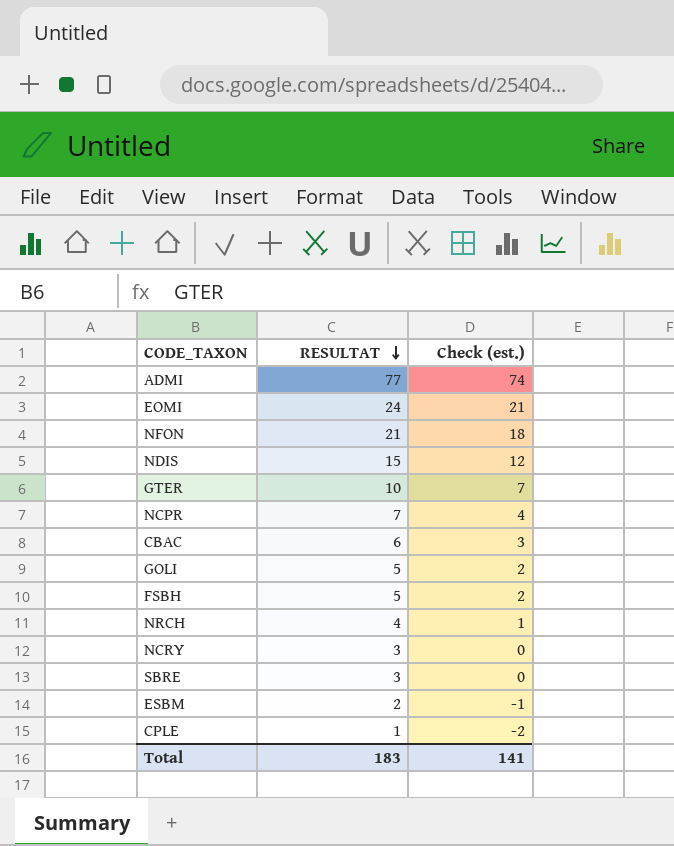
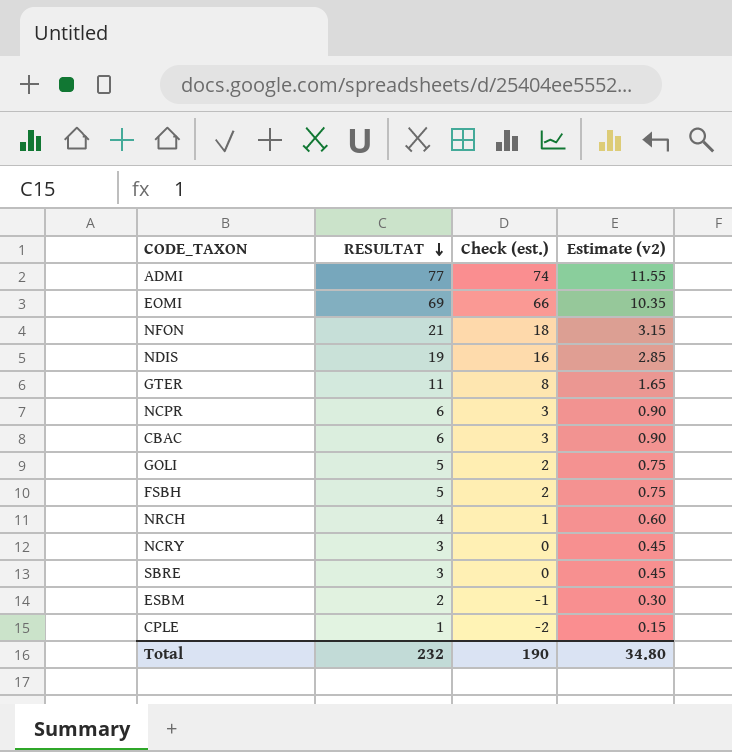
column Estimate (v2) | formula: none -> [RESULTAT] * 0.15
EOMI | RESULTAT: 24 -> 69
EOMI | Check (est.): 21 -> 66
NDIS | RESULTAT: 15 -> 19
NDIS | Check (est.): 12 -> 16
GTER | RESULTAT: 10 -> 11
GTER | Check (est.): 7 -> 8
NCPR | RESULTAT: 7 -> 6
NCPR | Check (est.): 4 -> 3
Total | RESULTAT: 183 -> 232
Total | Check (est.): 141 -> 190

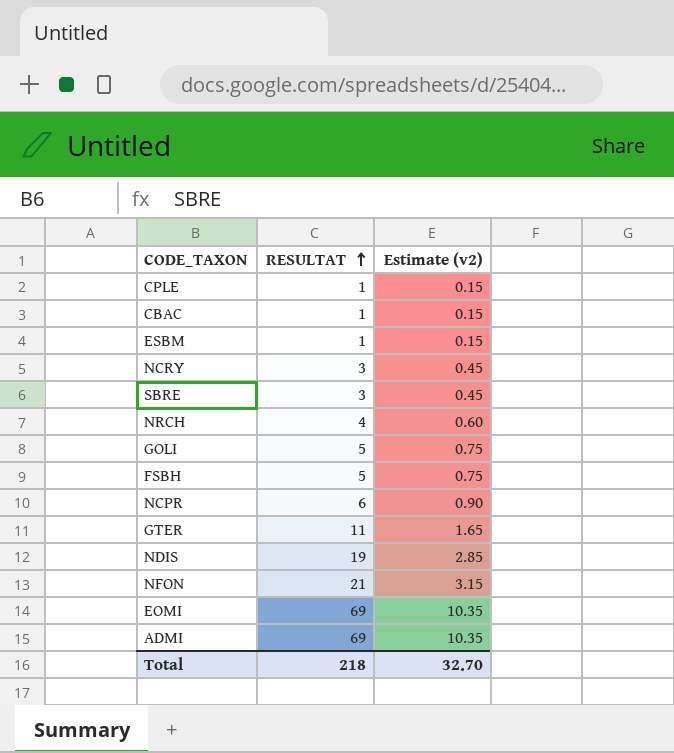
row order: RESULTAT descending -> RESULTAT ascending
column Check (est.) | formula: [RESULTAT] - 3 -> none
CBAC | RESULTAT: 6 -> 1
CBAC | Estimate (v2): 0.90 -> 0.15
ESBM | RESULTAT: 2 -> 1
ESBM | Estimate (v2): 0.30 -> 0.15
ADMI | RESULTAT: 77 -> 69
ADMI | Estimate (v2): 11.55 -> 10.35
Total | RESULTAT: 232 -> 218
Total | Estimate (v2): 34.80 -> 32.70

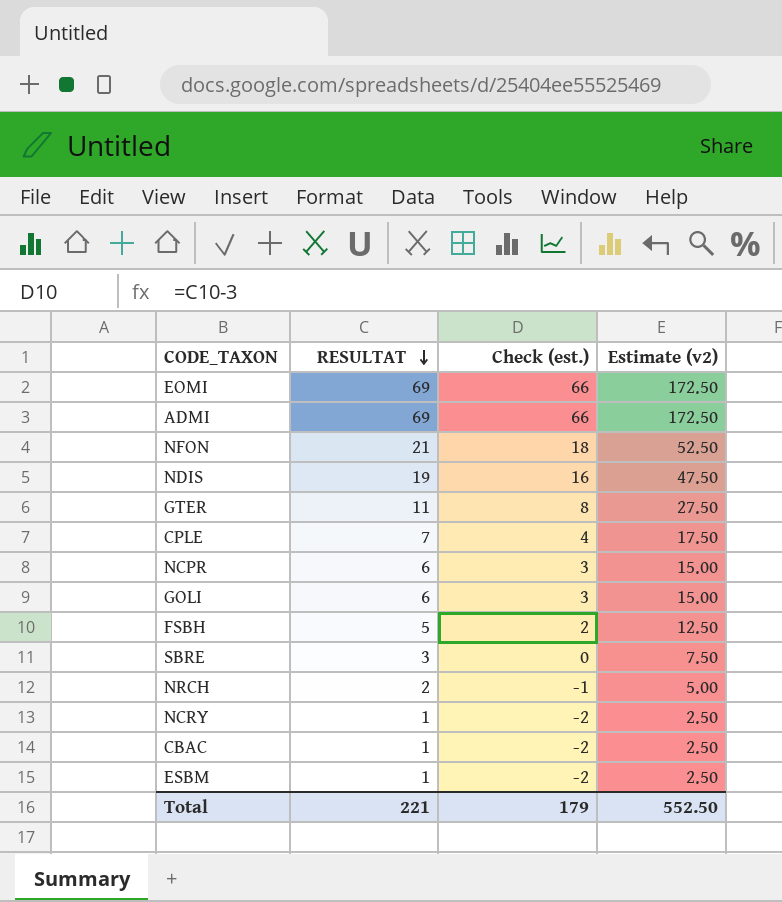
row order: RESULTAT ascending -> RESULTAT descending
column Check (est.) | formula: none -> [RESULTAT] - 3
column Estimate (v2) | formula: [RESULTAT] * 0.15 -> [RESULTAT] * 2.5
CPLE | RESULTAT: 1 -> 7
GOLI | RESULTAT: 5 -> 6
NRCH | RESULTAT: 4 -> 2
NCRY | RESULTAT: 3 -> 1
Total | RESULTAT: 218 -> 221
Total | Estimate (v2): 32.70 -> 552.50

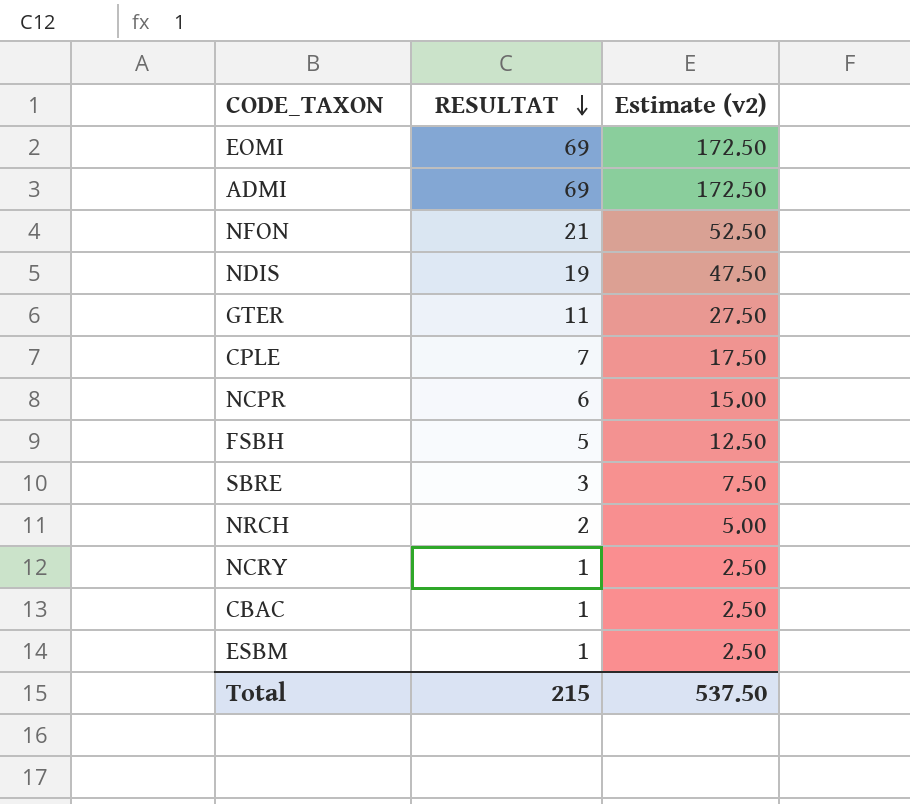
column Check (est.) | formula: [RESULTAT] - 3 -> none
row GOLI: 6 | 3 | 15.00 -> none
Total | RESULTAT: 221 -> 215
Total | Estimate (v2): 552.50 -> 537.50

